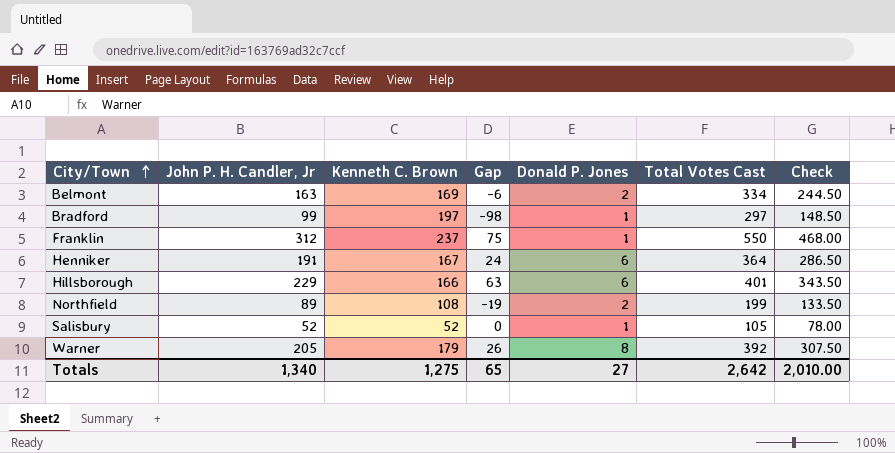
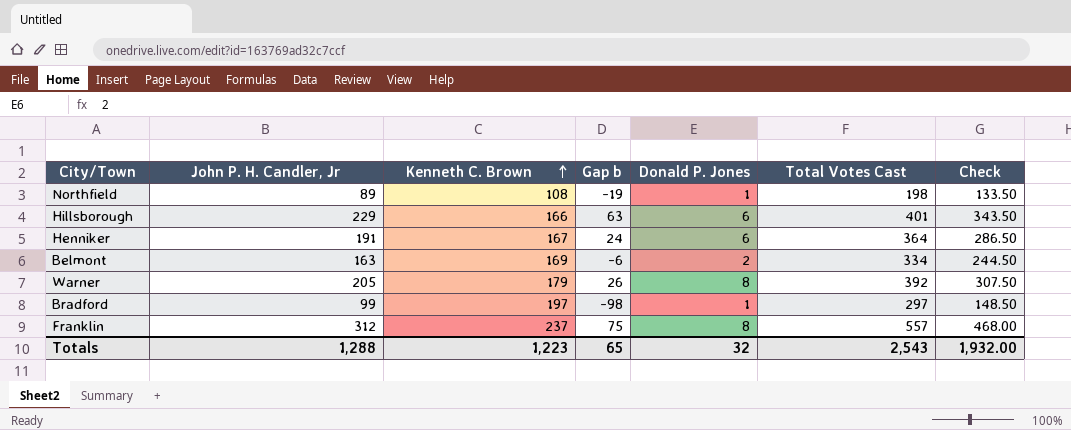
row order: City/Town ascending -> Kenneth C. Brown ascending
column name: Gap -> Gap b
row Salisbury: 52 | 52 | 0 | 1 | 105 | 78.00 -> none
Northfield | Donald P. Jones: 2 -> 1
Northfield | Total Votes Cast: 199 -> 198
Franklin | Donald P. Jones: 1 -> 8
Franklin | Total Votes Cast: 550 -> 557
Totals | John P. H. Candler, Jr: 1,340 -> 1,288
Totals | Kenneth C. Brown: 1,275 -> 1,223
Totals | Donald P. Jones: 27 -> 32
Totals | Total Votes Cast: 2,642 -> 2,543
Totals | Check: 2,010.00 -> 1,932.00

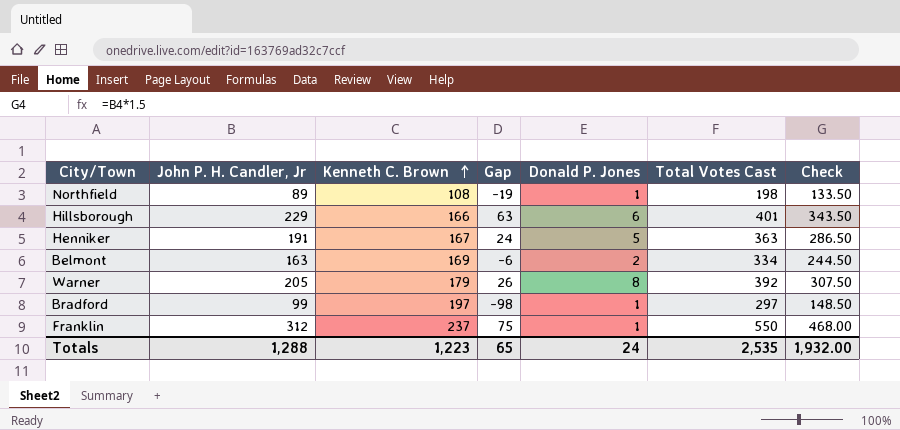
column name: Gap b -> Gap
Henniker | Donald P. Jones: 6 -> 5
Henniker | Total Votes Cast: 364 -> 363
Franklin | Donald P. Jones: 8 -> 1
Franklin | Total Votes Cast: 557 -> 550
Totals | Donald P. Jones: 32 -> 24
Totals | Total Votes Cast: 2,543 -> 2,535

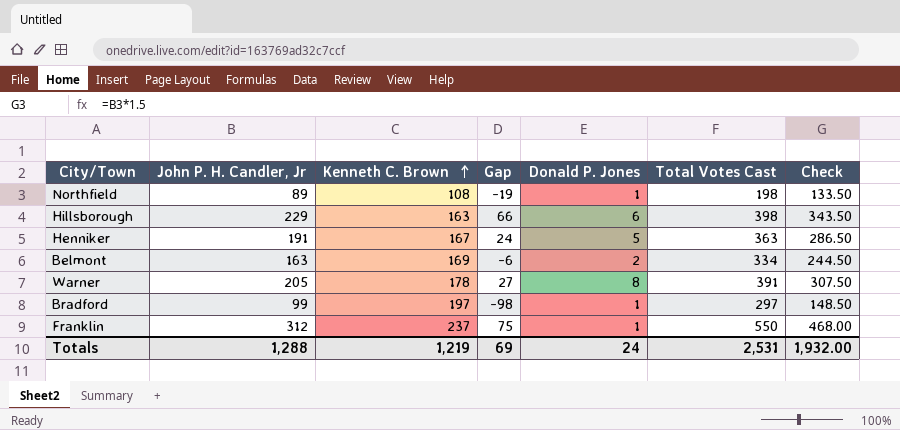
Hillsborough | Kenneth C. Brown: 166 -> 163
Hillsborough | Gap: 63 -> 66
Hillsborough | Total Votes Cast: 401 -> 398
Warner | Kenneth C. Brown: 179 -> 178
Warner | Gap: 26 -> 27
Warner | Total Votes Cast: 392 -> 391
Totals | Kenneth C. Brown: 1,223 -> 1,219
Totals | Gap: 65 -> 69
Totals | Total Votes Cast: 2,535 -> 2,531

